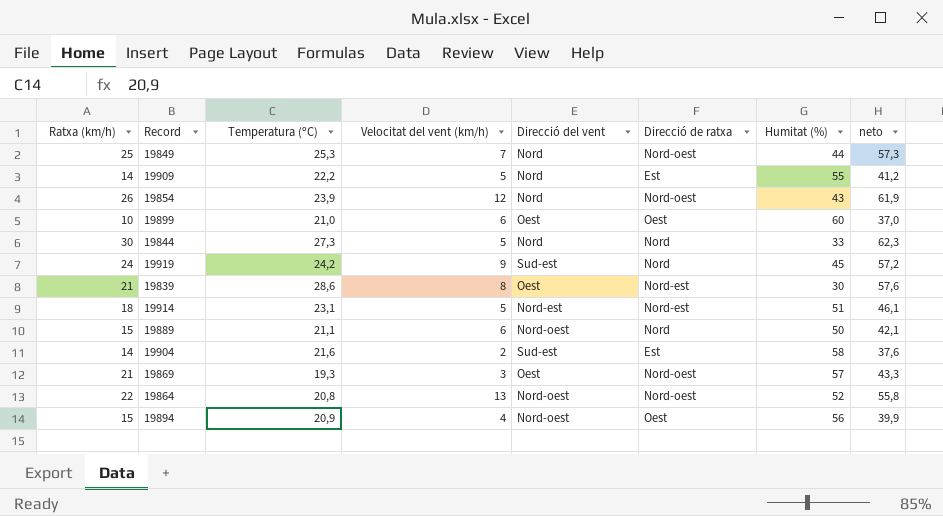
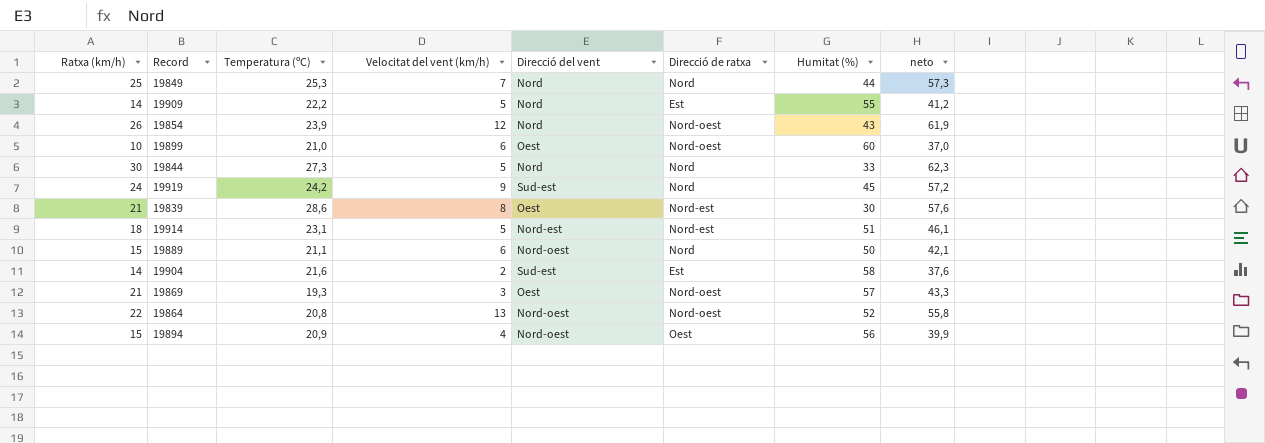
19849 | Direcció de ratxa: Nord-oest -> Nord
19899 | Direcció de ratxa: Oest -> Nord-oest

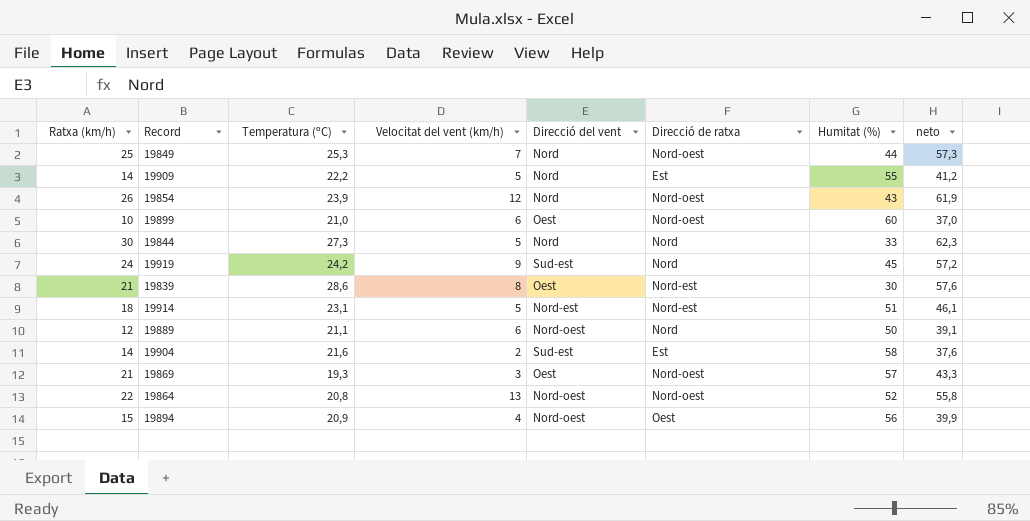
19849 | Direcció de ratxa: Nord -> Nord-oest
19889 | Ratxa (km/h): 15 -> 12
19889 | neto: 42,1 -> 39,1

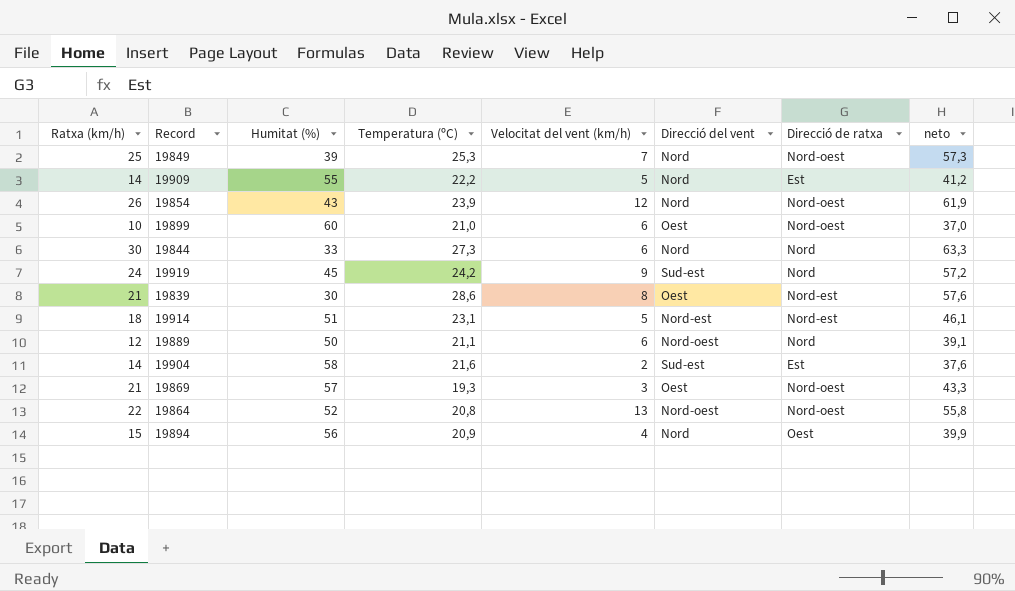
column Humitat (%) | position: 7 -> 3
19849 | Humitat (%): 44 -> 39
19844 | Velocitat del vent (km/h): 5 -> 6
19844 | neto: 62,3 -> 63,3
19894 | Direcció del vent: Nord-oest -> Nord

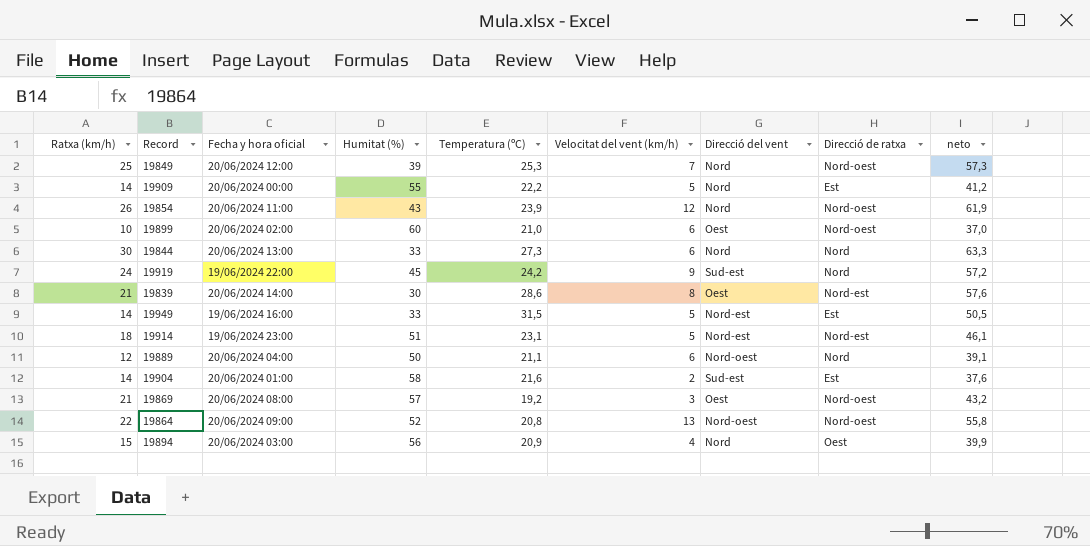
column Fecha y hora oficial | position: none -> 3
row 19949: none -> 14 | 19/06/2024 16:00 | 33 | 31,5 | 5 | Nord-est | Est | 50,5
19869 | Temperatura (ºC): 19,3 -> 19,2
19869 | neto: 43,3 -> 43,2

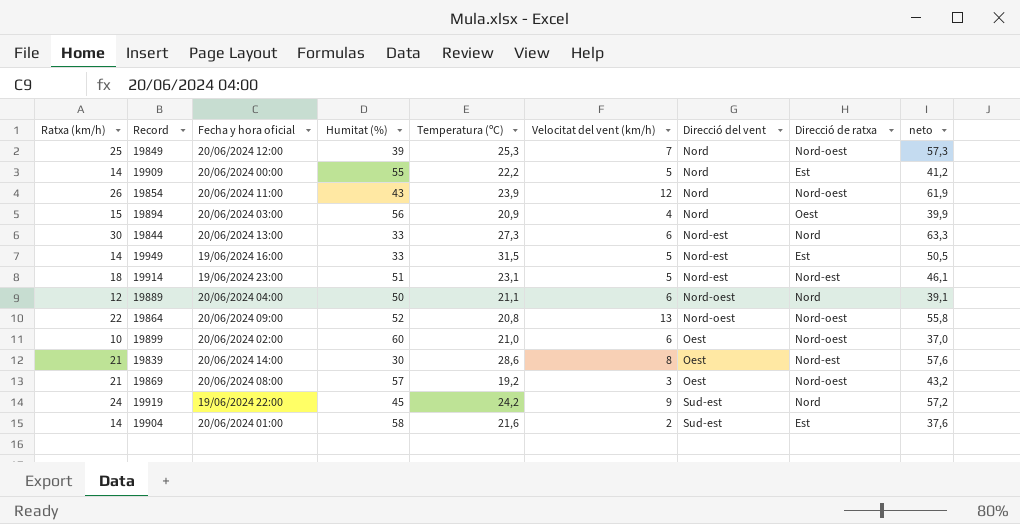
row order: none -> Direcció del vent ascending
19844 | Direcció del vent: Nord -> Nord-est

